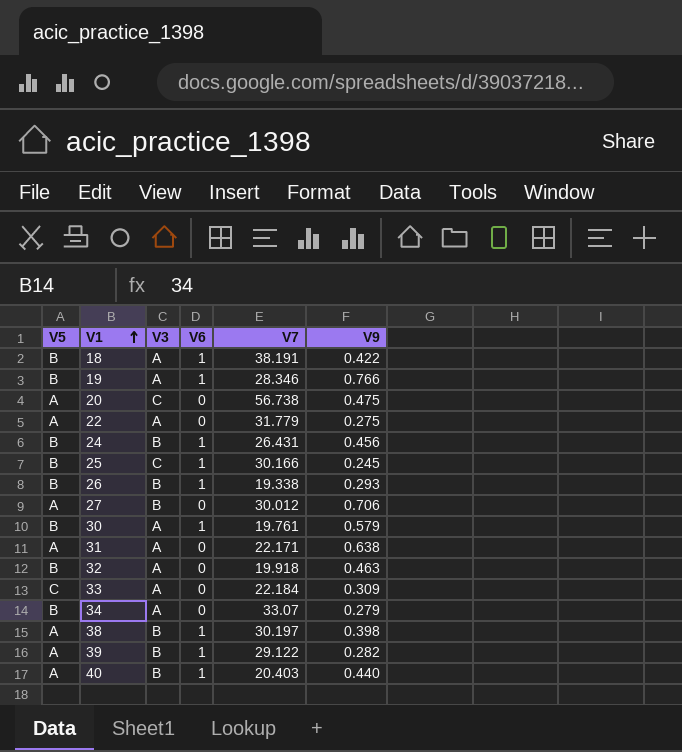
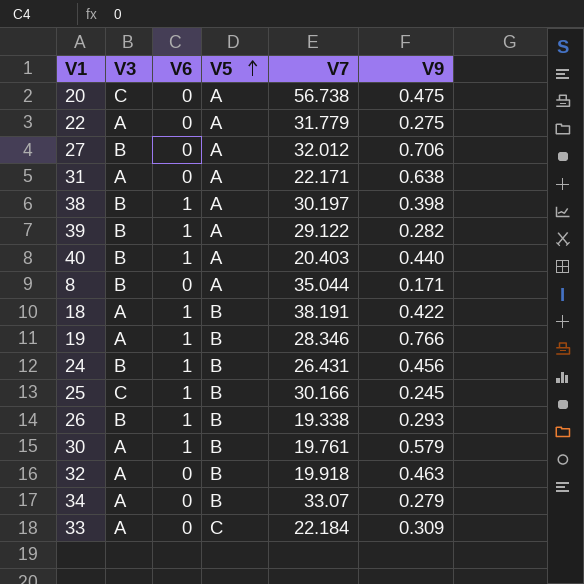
row order: V1 ascending -> V5 ascending
column V5 | position: 1 -> 4
27 | V7: 30.012 -> 32.012
row 8: none -> B | 0 | A | 35.044 | 0.171

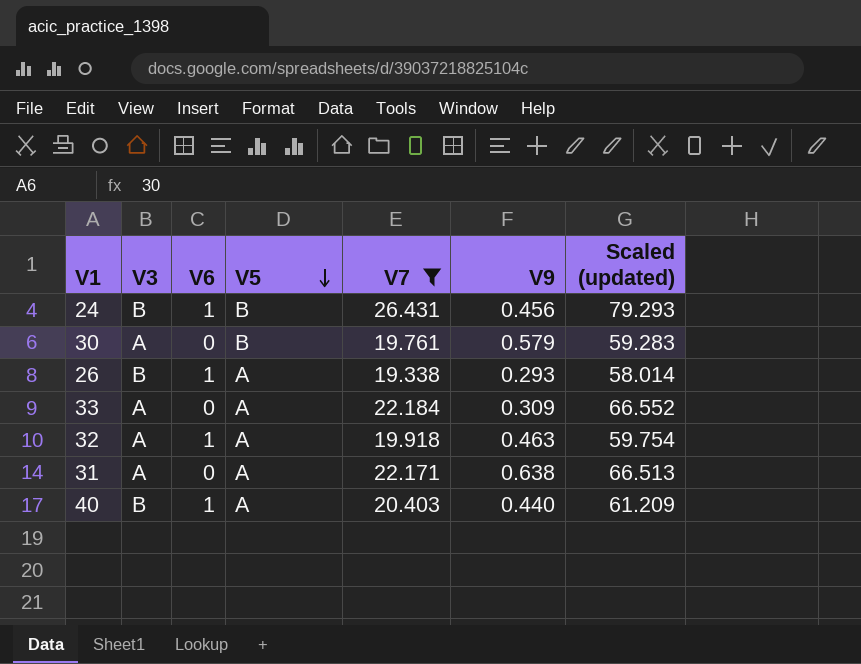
filter: none -> V7 <= 26.431
row order: V5 ascending -> V5 descending
column Scaled (updated) | formula: none -> [V7] * 3
30 | V6: 1 -> 0
26 | V5: B -> A
33 | V5: C -> A
32 | V6: 0 -> 1
32 | V5: B -> A

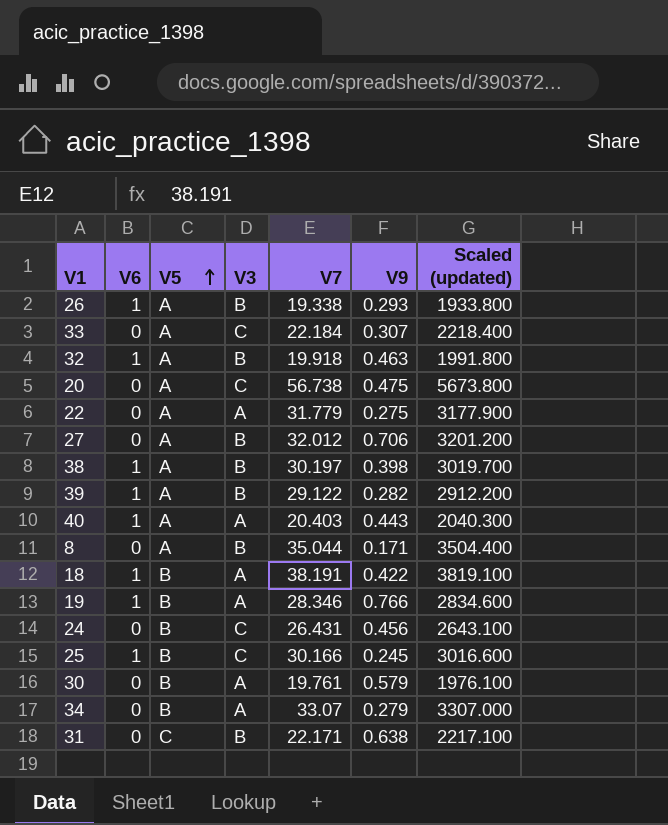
filter: V7 <= 26.431 -> none
row order: V5 descending -> V5 ascending
column V3 | position: 2 -> 4
column Scaled (updated) | formula: [V7] * 3 -> [V7] * 100
33 | V3: A -> C
33 | V9: 0.309 -> 0.307
32 | V3: A -> B
40 | V3: B -> A
40 | V9: 0.440 -> 0.443
24 | V6: 1 -> 0
24 | V3: B -> C
31 | V5: A -> C
31 | V3: A -> B

